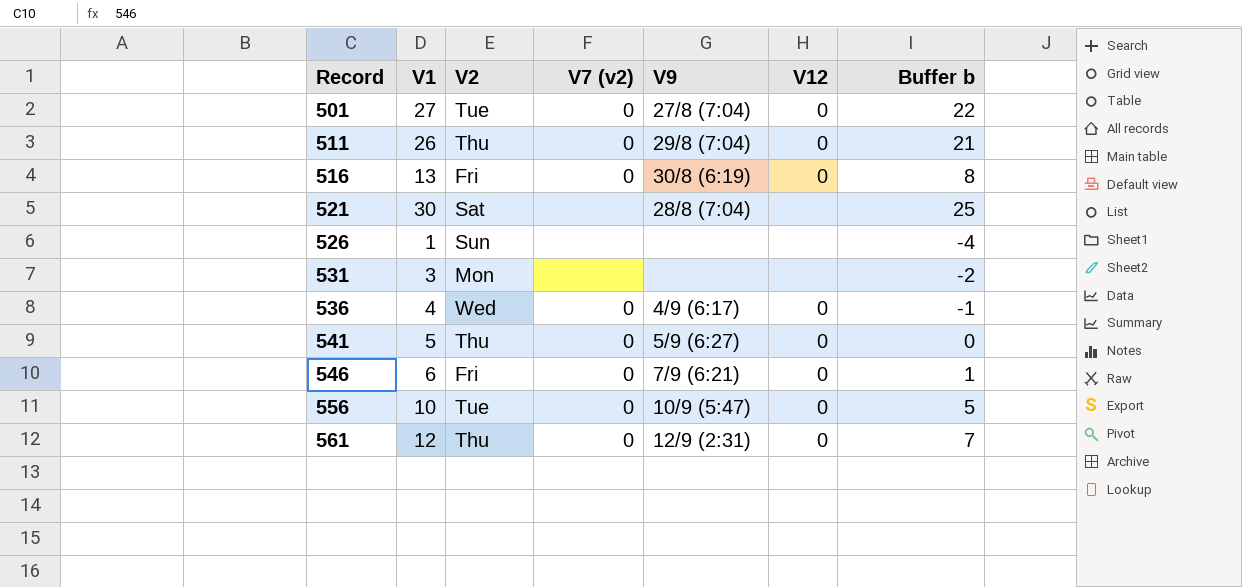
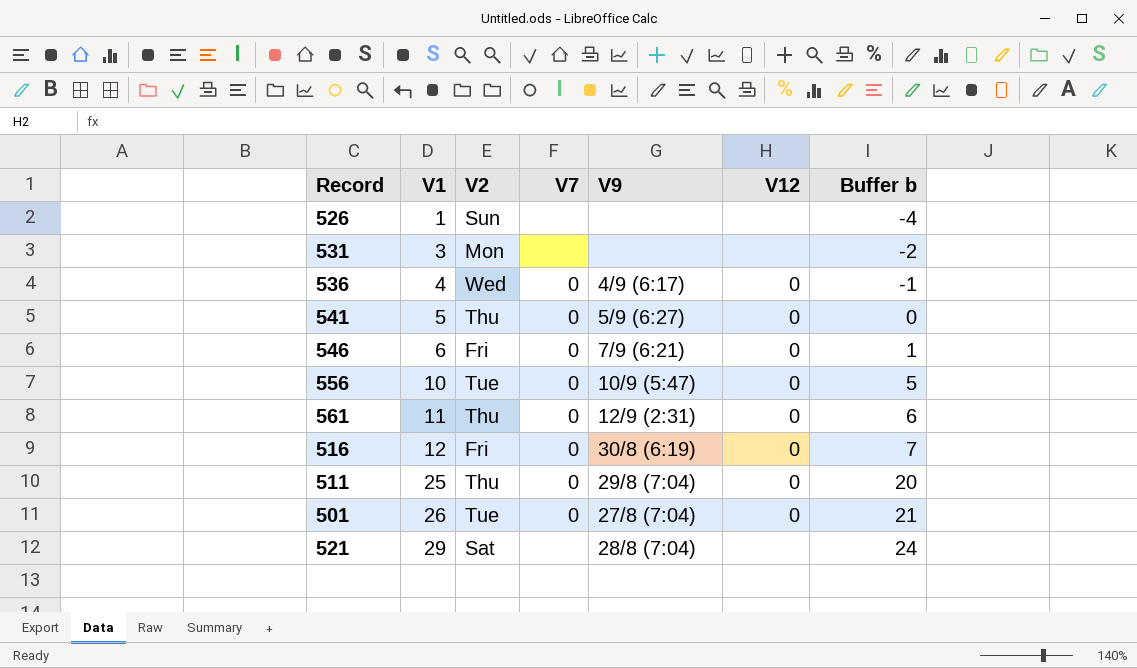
row order: Record ascending -> V1 ascending
column name: V7 (v2) -> V7
561 | V1: 12 -> 11
561 | Buffer b: 7 -> 6
516 | V1: 13 -> 12
516 | Buffer b: 8 -> 7
511 | V1: 26 -> 25
511 | Buffer b: 21 -> 20
501 | V1: 27 -> 26
501 | Buffer b: 22 -> 21
521 | V1: 30 -> 29
521 | Buffer b: 25 -> 24

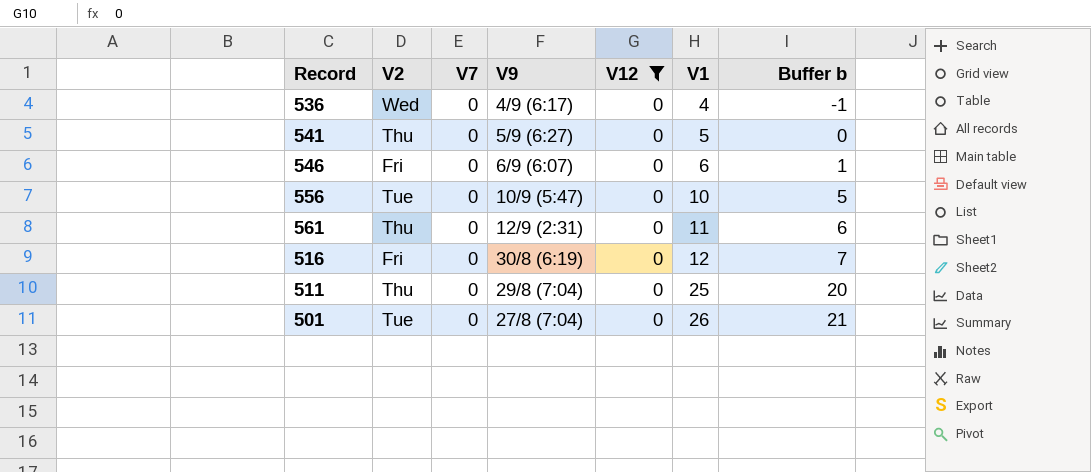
filter: none -> V12 = 0
column V1 | position: 2 -> 6
546 | V9: 7/9 (6:21) -> 6/9 (6:07)

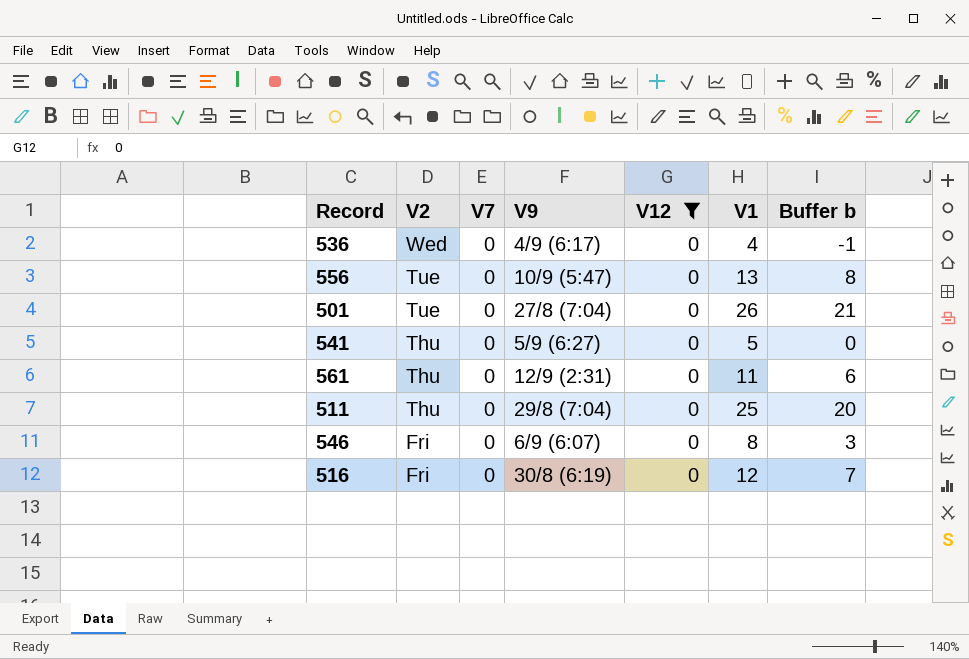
row order: V1 ascending -> V2 descending
556 | V1: 10 -> 13
556 | Buffer b: 5 -> 8
546 | V1: 6 -> 8
546 | Buffer b: 1 -> 3

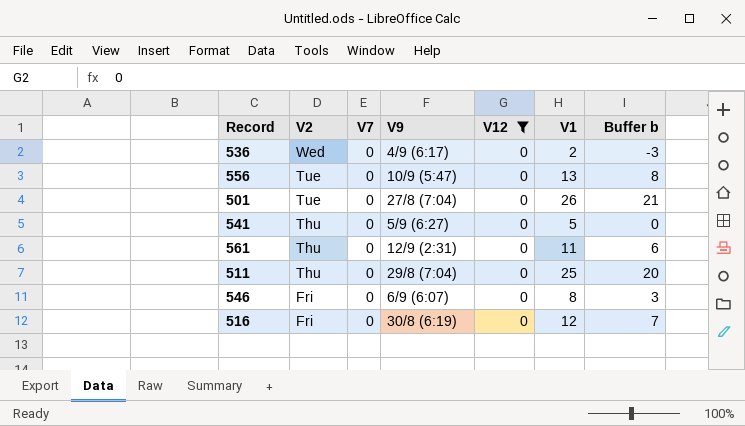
536 | V1: 4 -> 2
536 | Buffer b: -1 -> -3

